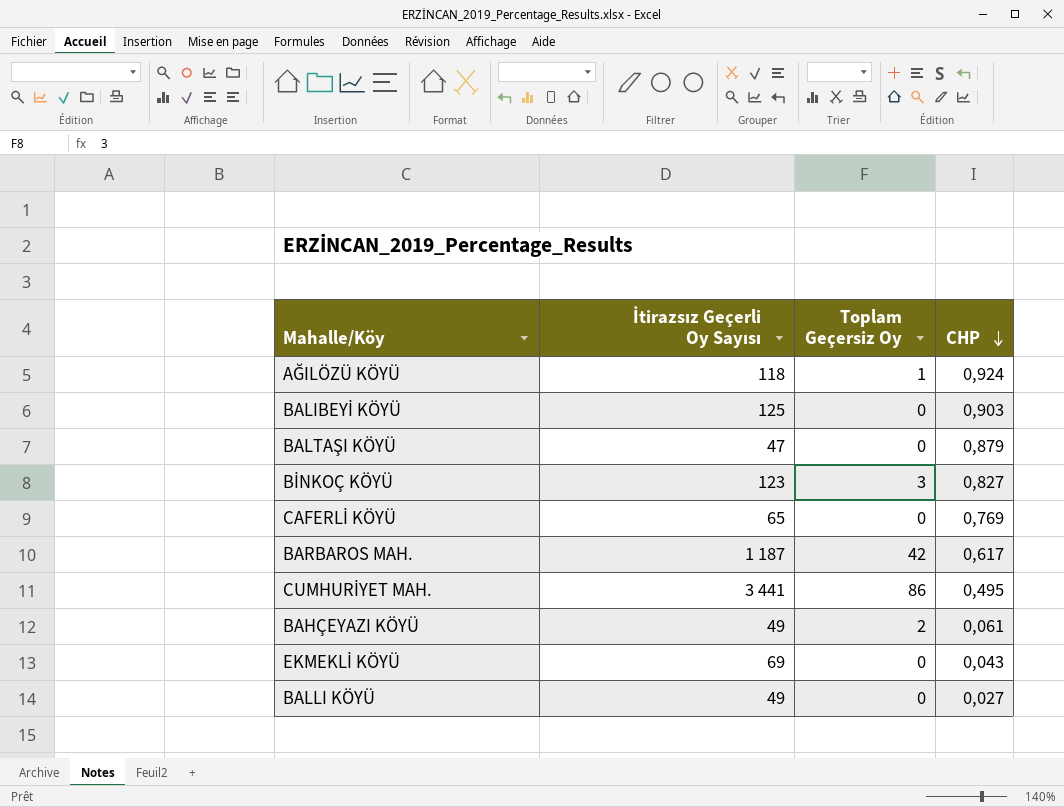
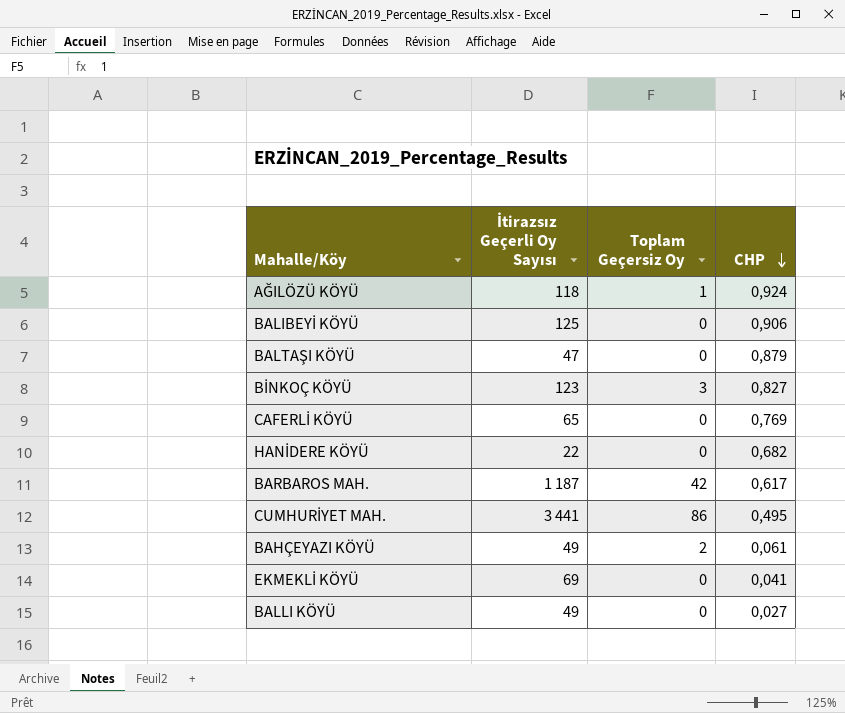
BALIBEYİ KÖYÜ | CHP: 0,903 -> 0,906
row HANİDERE KÖYÜ: none -> 22 | 0 | 0,682
EKMEKLİ KÖYÜ | CHP: 0,043 -> 0,041

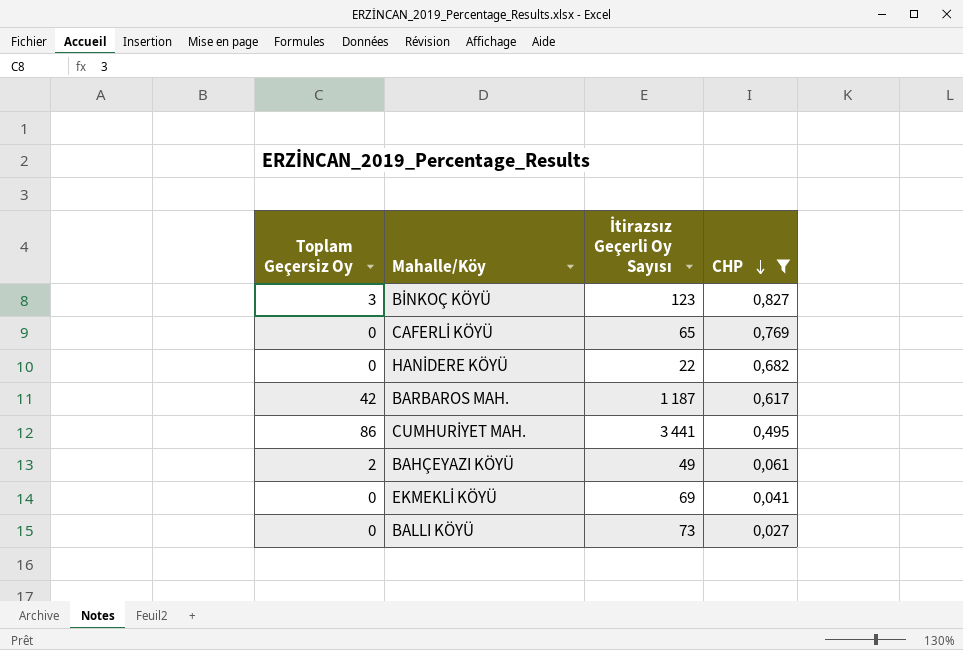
filter: none -> CHP <= 0,827
column Toplam Geçersiz Oy | position: 3 -> 1
BALLI KÖYÜ | İtirazsız Geçerli Oy Sayısı: 49 -> 73

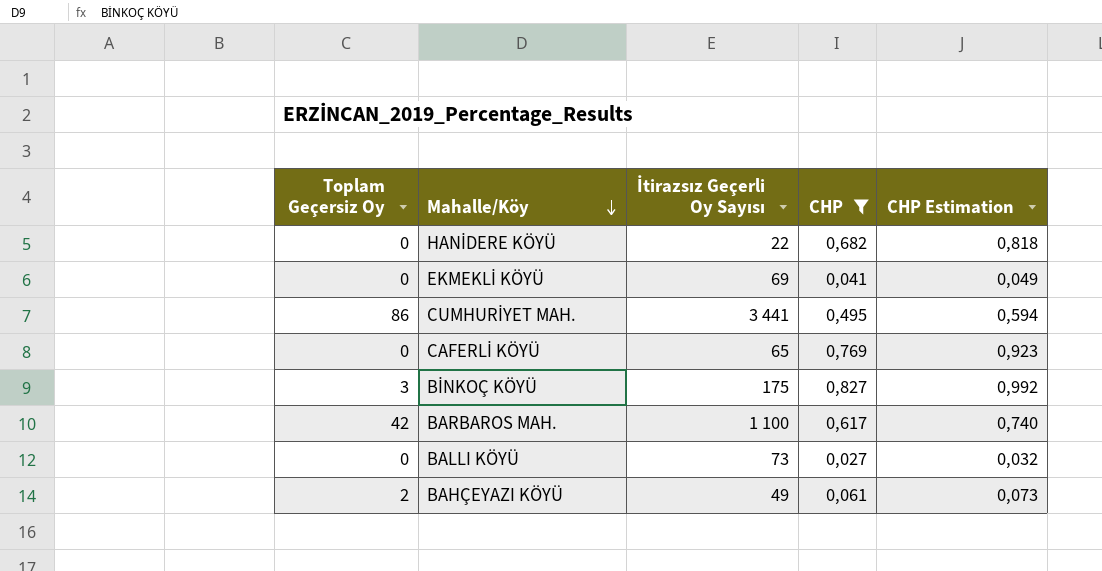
row order: CHP descending -> Mahalle/Köy descending
column CHP Estimation | formula: none -> [CHP] * 1,2
BİNKOÇ KÖYÜ | İtirazsız Geçerli Oy Sayısı: 123 -> 175
BARBAROS MAH. | İtirazsız Geçerli Oy Sayısı: 1 187 -> 1 100

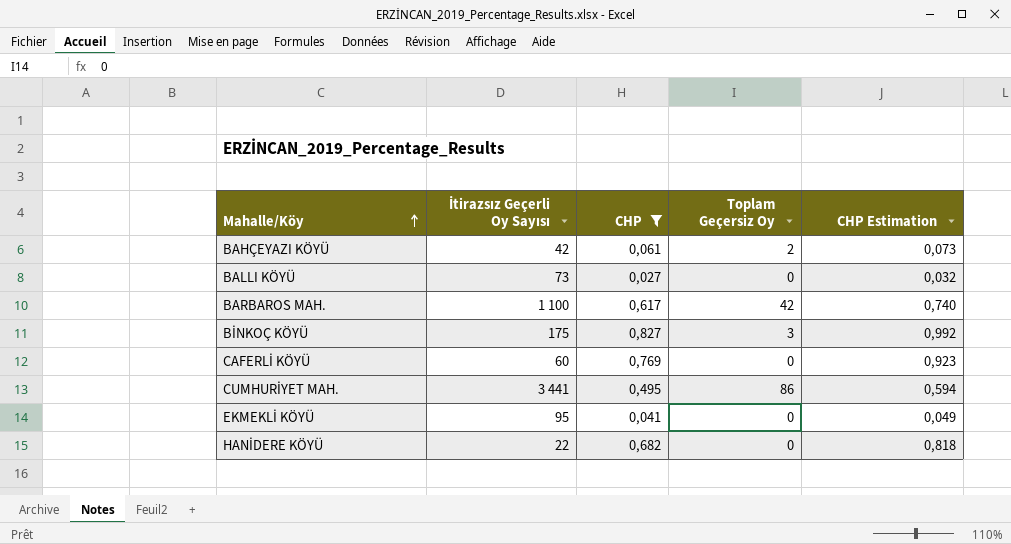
row order: Mahalle/Köy descending -> Mahalle/Köy ascending
column Toplam Geçersiz Oy | position: 1 -> 4
BAHÇEYAZI KÖYÜ | İtirazsız Geçerli Oy Sayısı: 49 -> 42
CAFERLİ KÖYÜ | İtirazsız Geçerli Oy Sayısı: 65 -> 60
EKMEKLİ KÖYÜ | İtirazsız Geçerli Oy Sayısı: 69 -> 95

